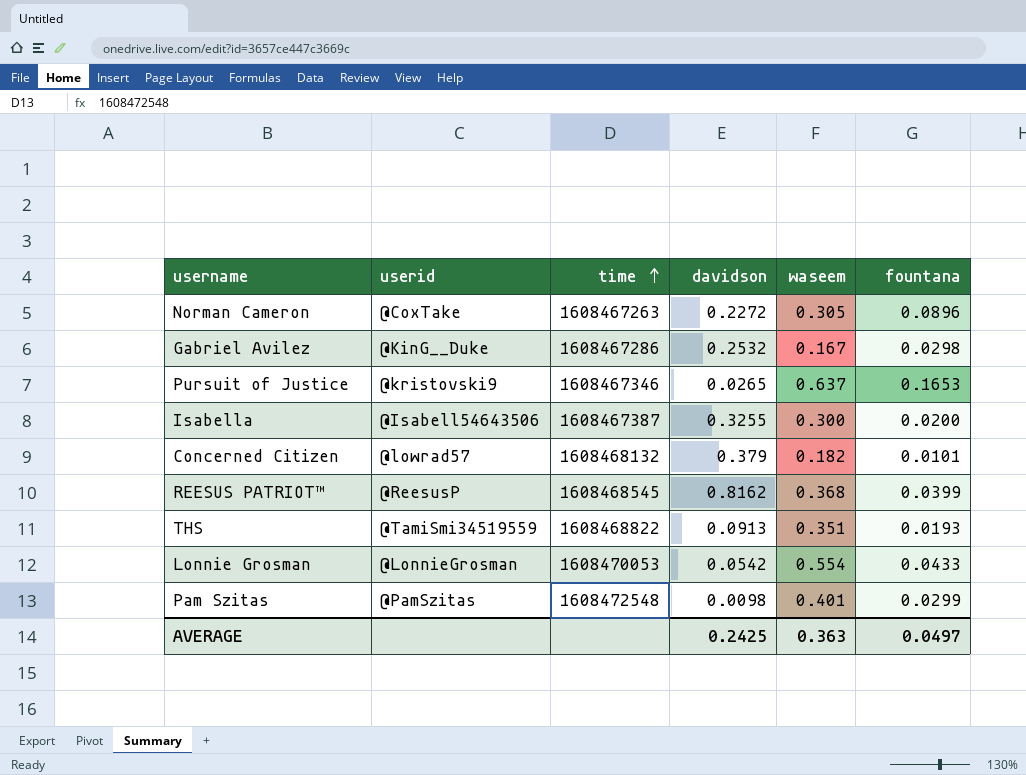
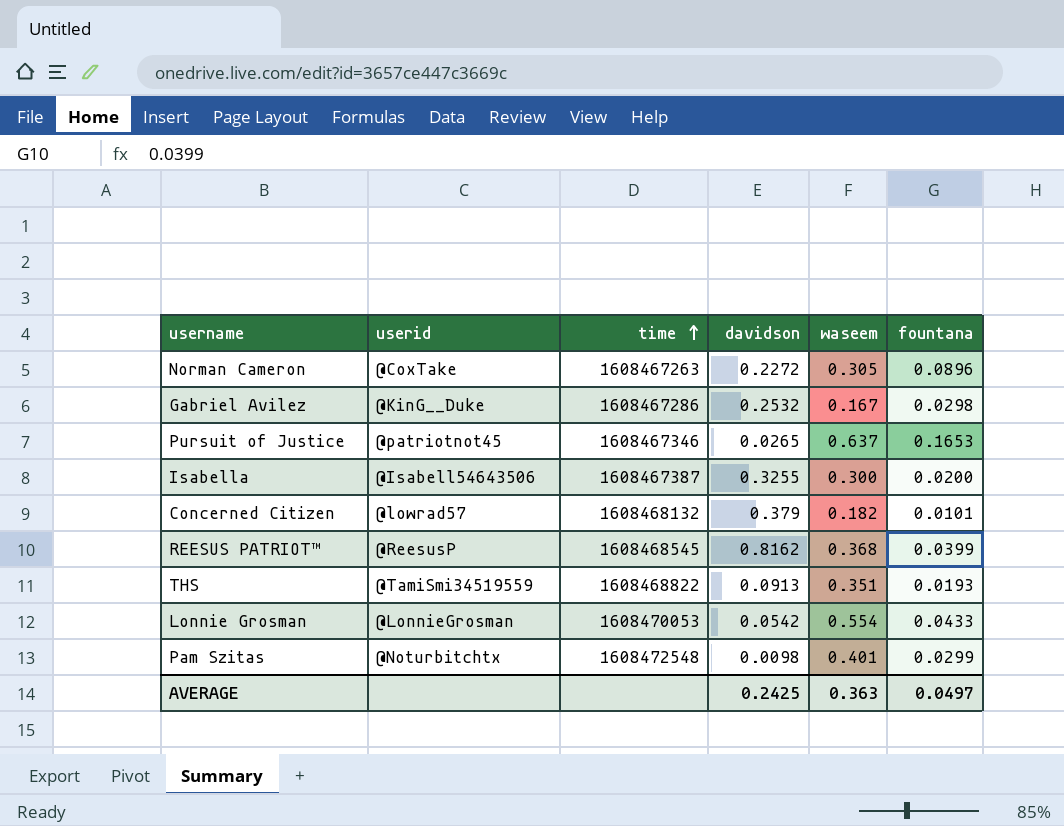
Pursuit of Justice | userid: @kristovski9 -> @patriotnot45
Pam Szitas | userid: @PamSzitas -> @Noturbitchtx

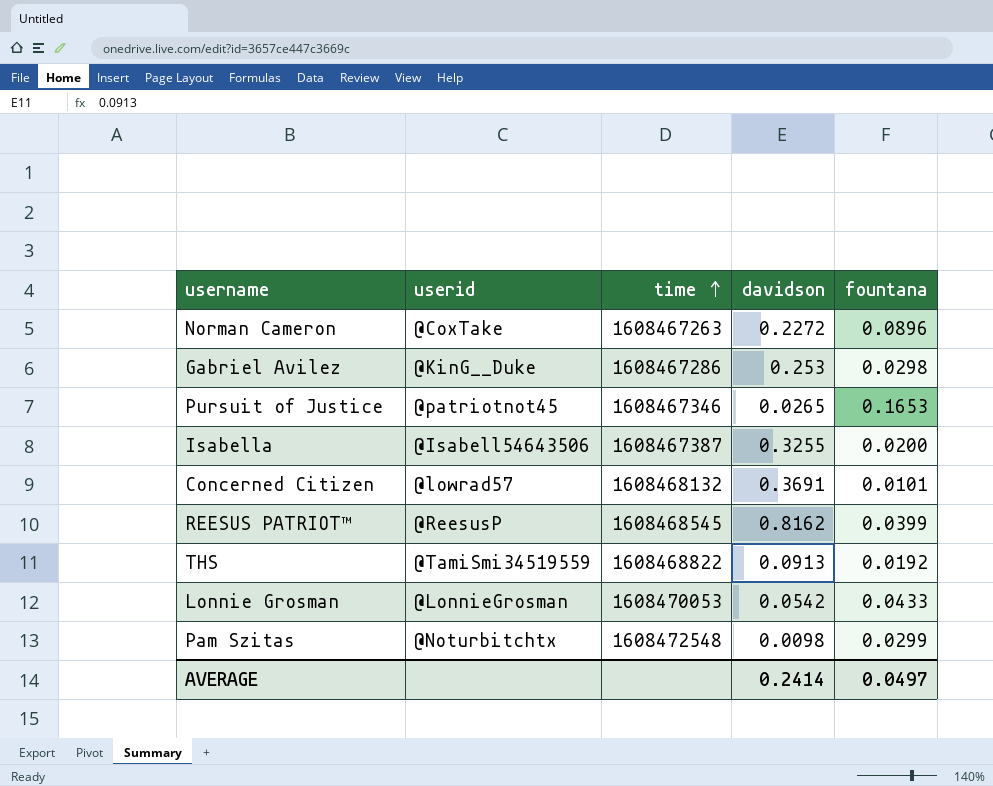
column waseem | position: 5 -> none
Gabriel Avilez | davidson: 0.2532 -> 0.253
Concerned Citizen | davidson: 0.379 -> 0.3691
THS | fountana: 0.0193 -> 0.0192
AVERAGE | davidson: 0.2425 -> 0.2414

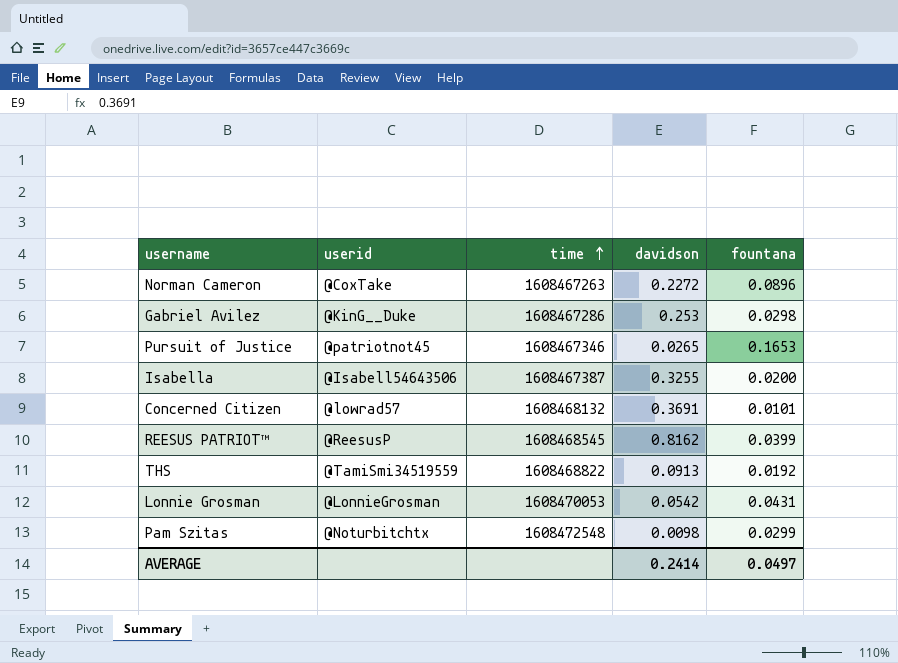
Lonnie Grosman | fountana: 0.0433 -> 0.0431

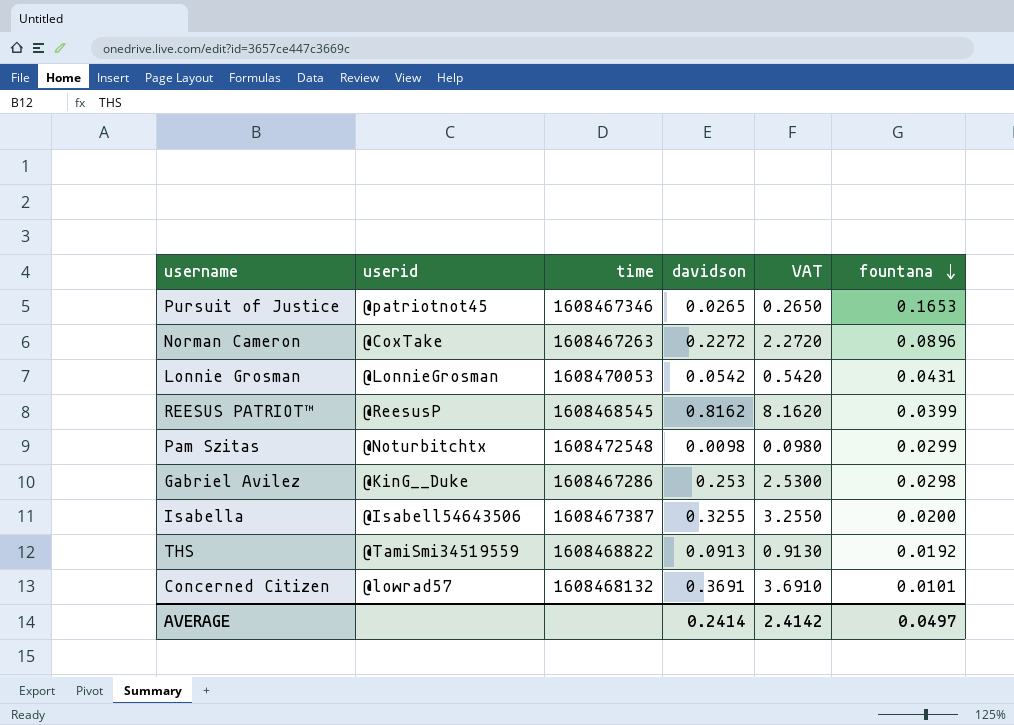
row order: time ascending -> fountana descending
column VAT | formula: none -> [davidson] * 10

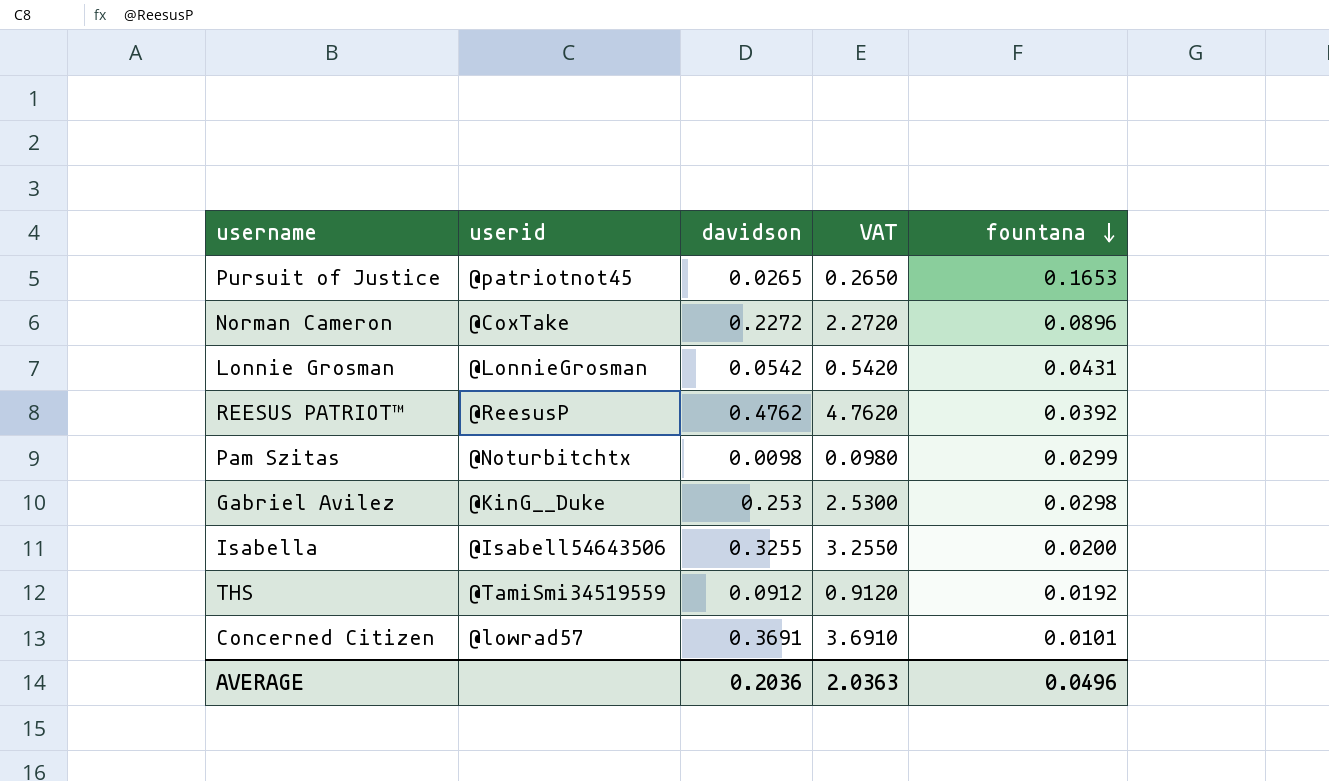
column time | position: 3 -> none
REESUS PATRIOT™ | davidson: 0.8162 -> 0.4762
REESUS PATRIOT™ | VAT: 8.1620 -> 4.7620
REESUS PATRIOT™ | fountana: 0.0399 -> 0.0392
THS | davidson: 0.0913 -> 0.0912
THS | VAT: 0.9130 -> 0.9120
AVERAGE | davidson: 0.2414 -> 0.2036
AVERAGE | VAT: 2.4142 -> 2.0363
AVERAGE | fountana: 0.0497 -> 0.0496

